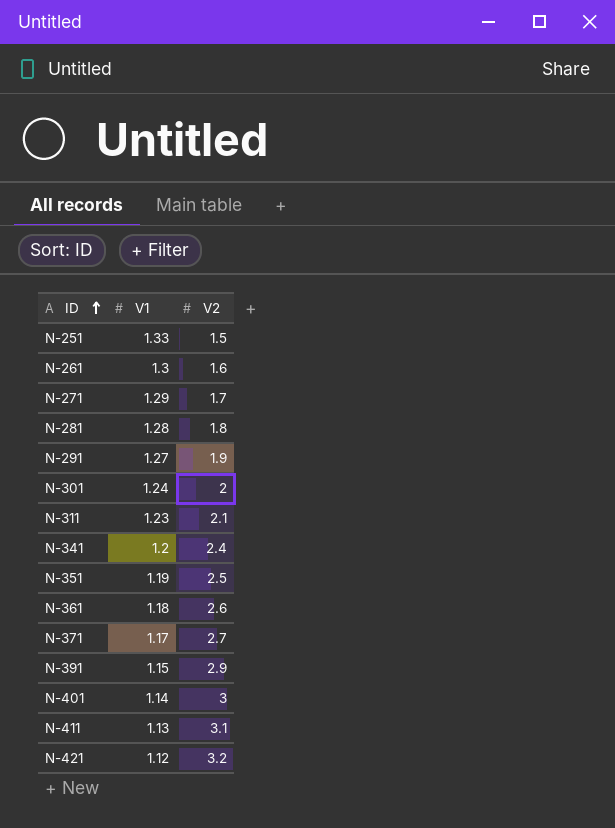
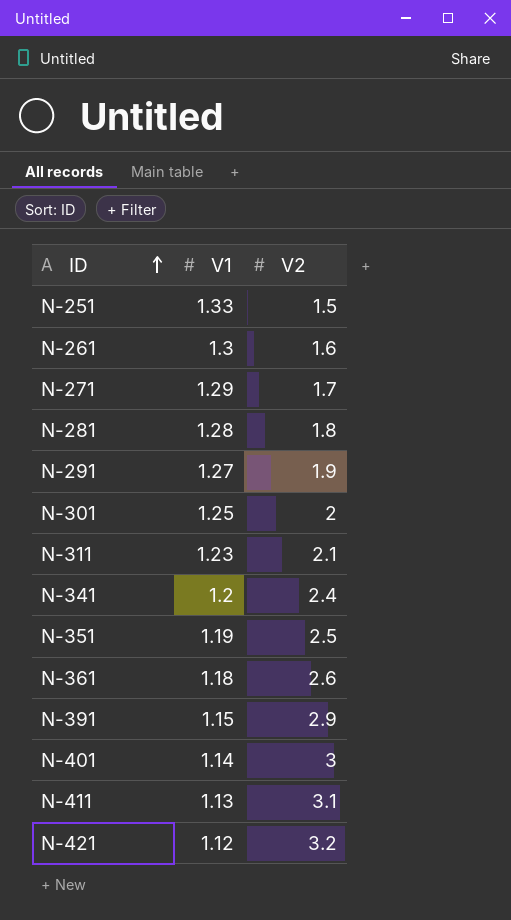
row N-371: 1.17 | 2.7 -> none
N-301 | V1: 1.24 -> 1.25

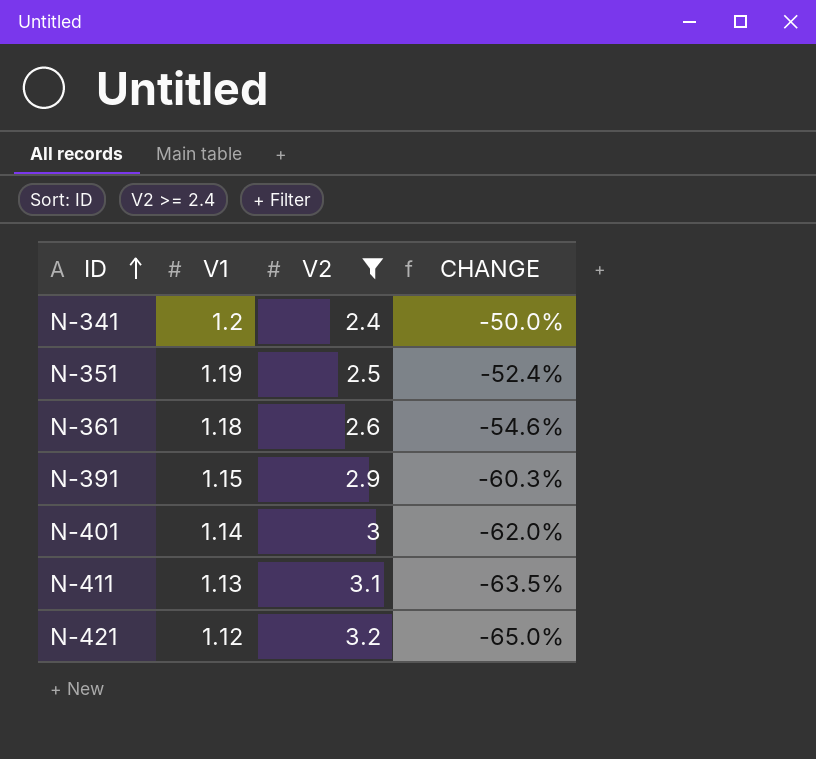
filter: none -> V2 >= 2.4
column CHANGE | formula: none -> ([V1] - [V2]) / [V2]

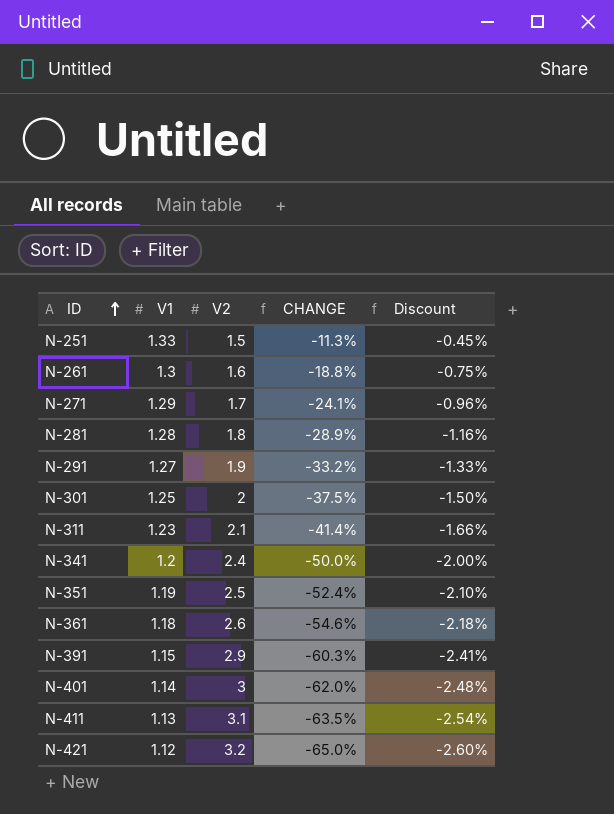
filter: V2 >= 2.4 -> none
column Discount | formula: none -> [CHANGE] * 0.04

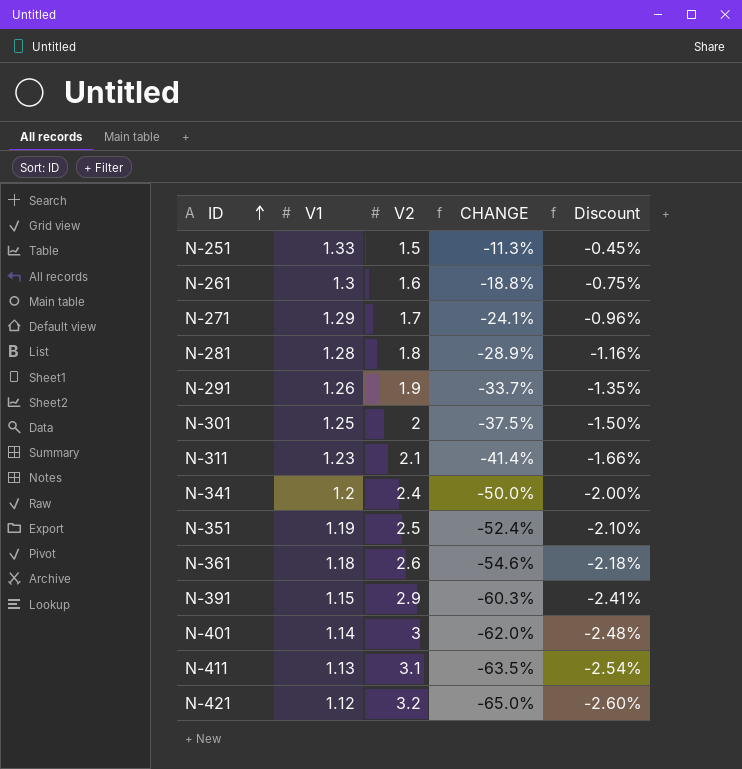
N-291 | V1: 1.27 -> 1.26
N-291 | CHANGE: -33.2% -> -33.7%
N-291 | Discount: -1.33% -> -1.35%

